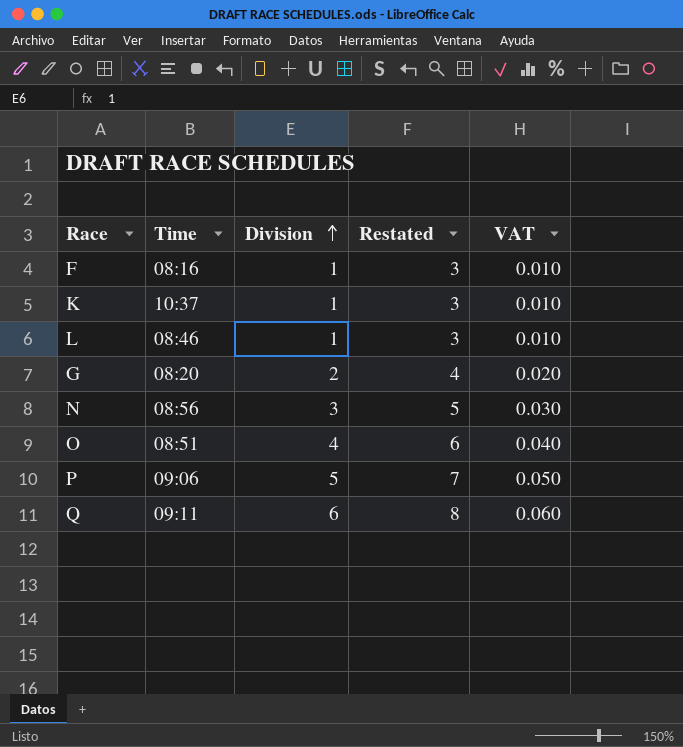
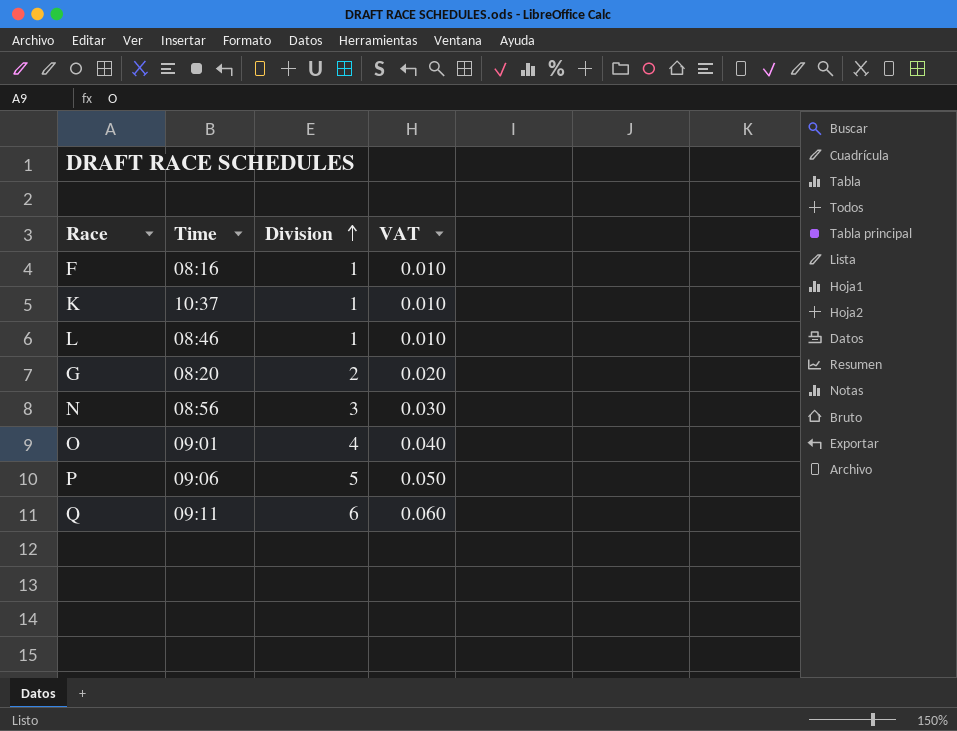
column Restated | formula: [Division] + 2 -> none
O | Time: 08:51 -> 09:01

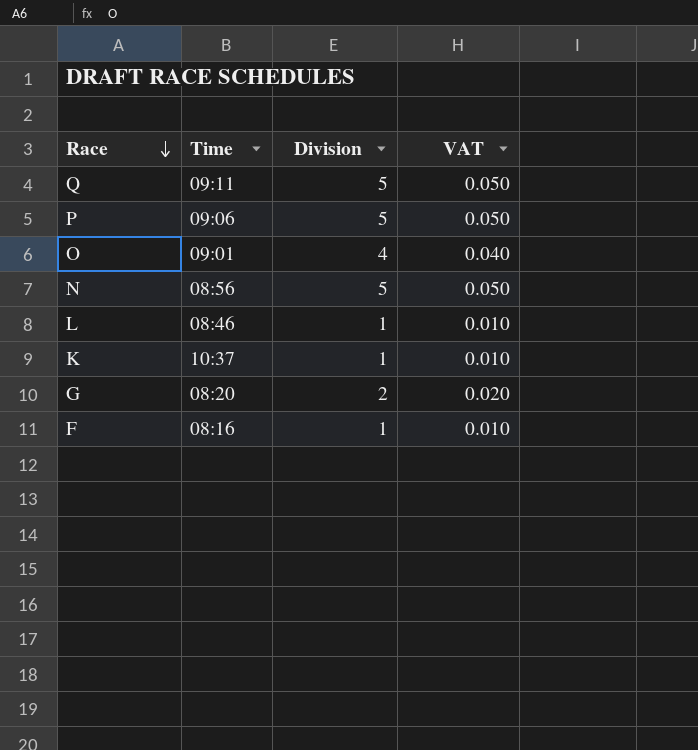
row order: Division ascending -> Race descending
Q | Division: 6 -> 5
Q | VAT: 0.060 -> 0.050
N | Division: 3 -> 5
N | VAT: 0.030 -> 0.050

